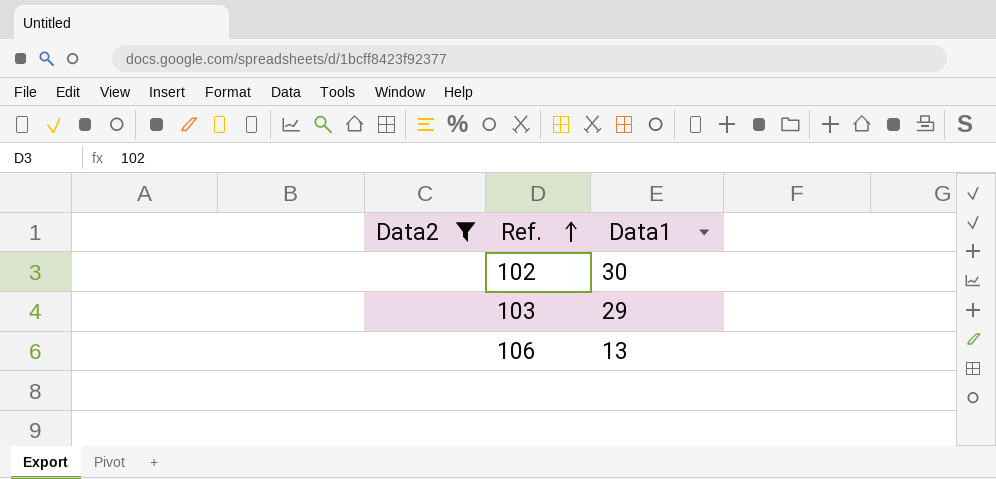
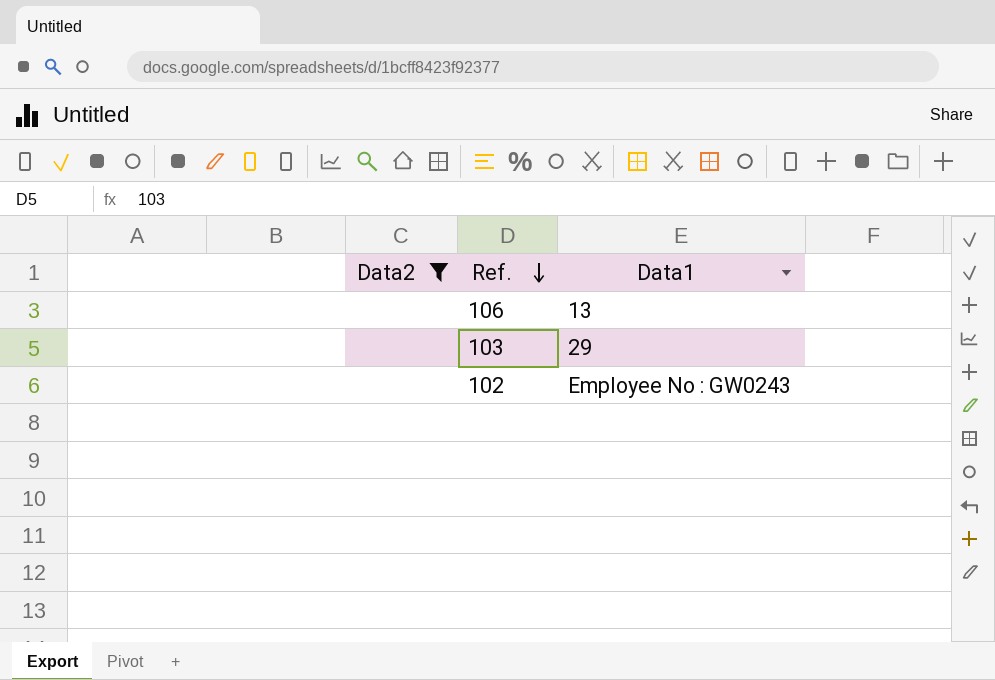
row order: Ref. ascending -> Ref. descending
102 | Data1: 30 -> Employee No : GW0243

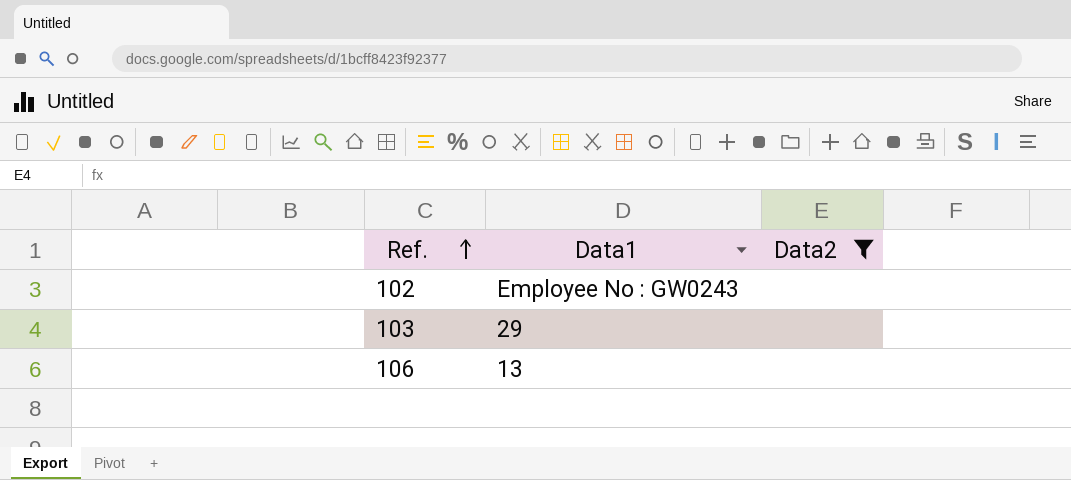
row order: Ref. descending -> Ref. ascending
column Data2 | position: 1 -> 3

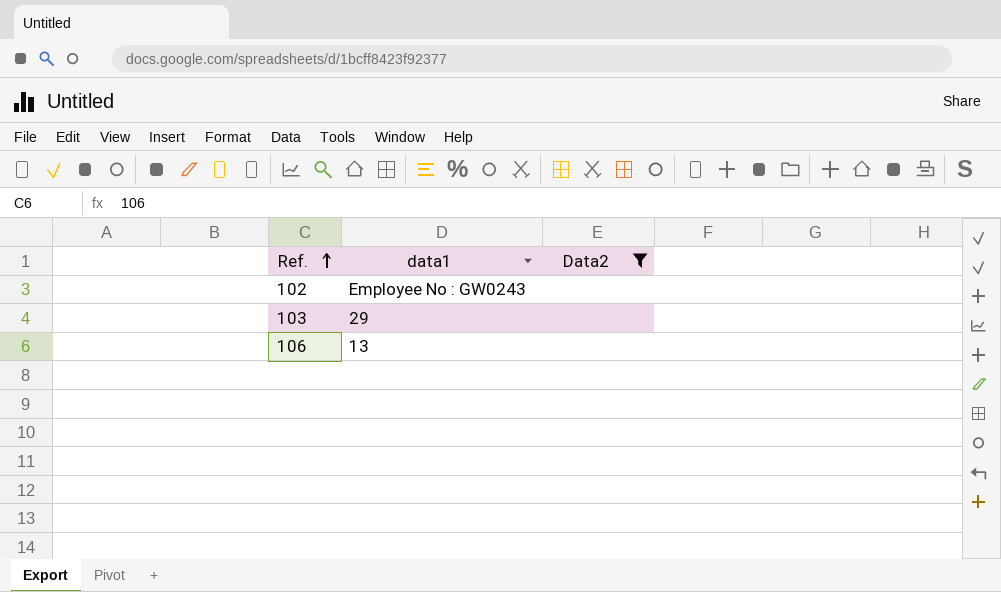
column name: Data1 -> data1

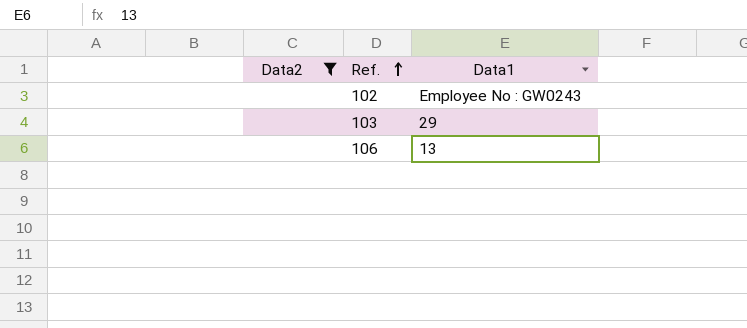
column Data2 | position: 3 -> 1
column name: data1 -> Data1

